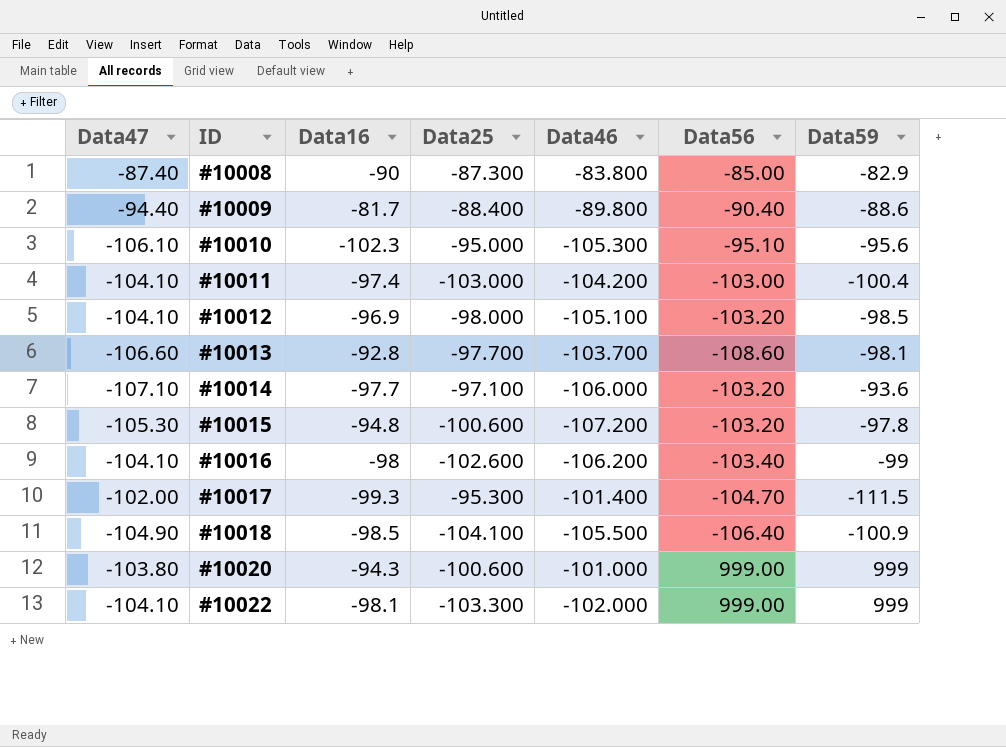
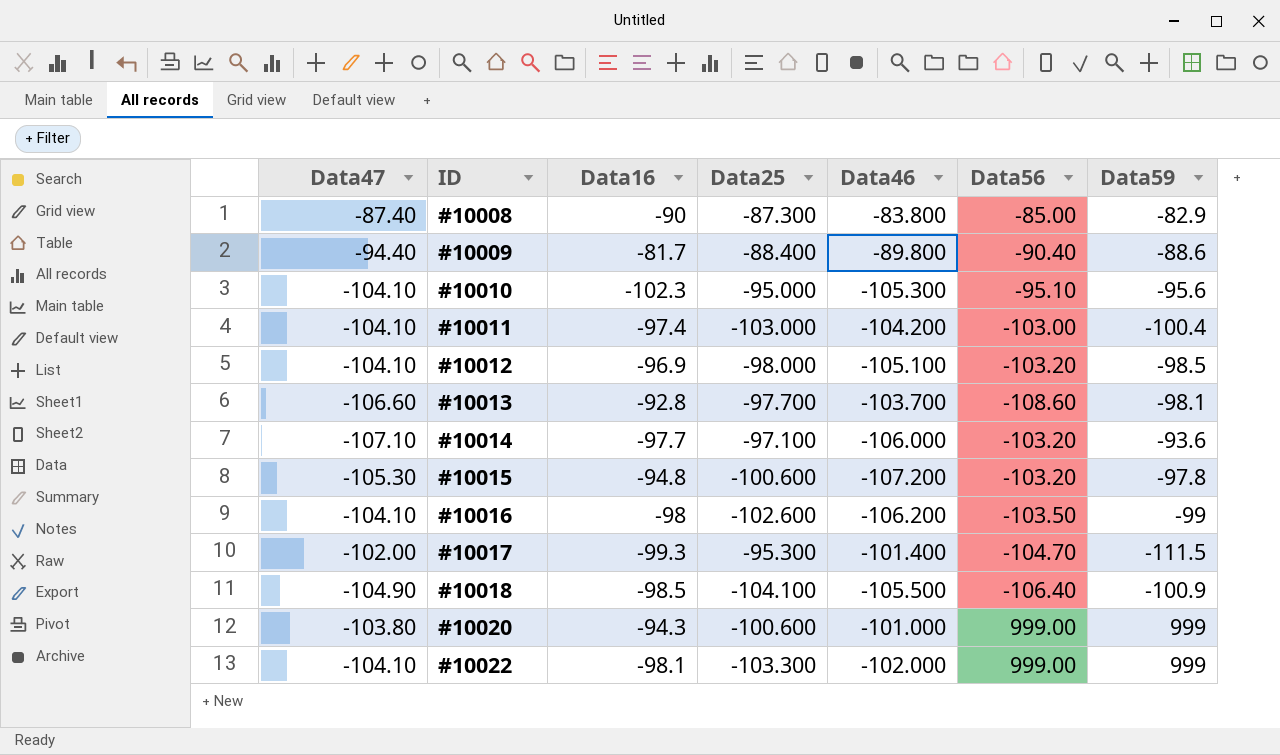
#10010 | Data47: -106.10 -> -104.10
#10016 | Data56: -103.40 -> -103.50

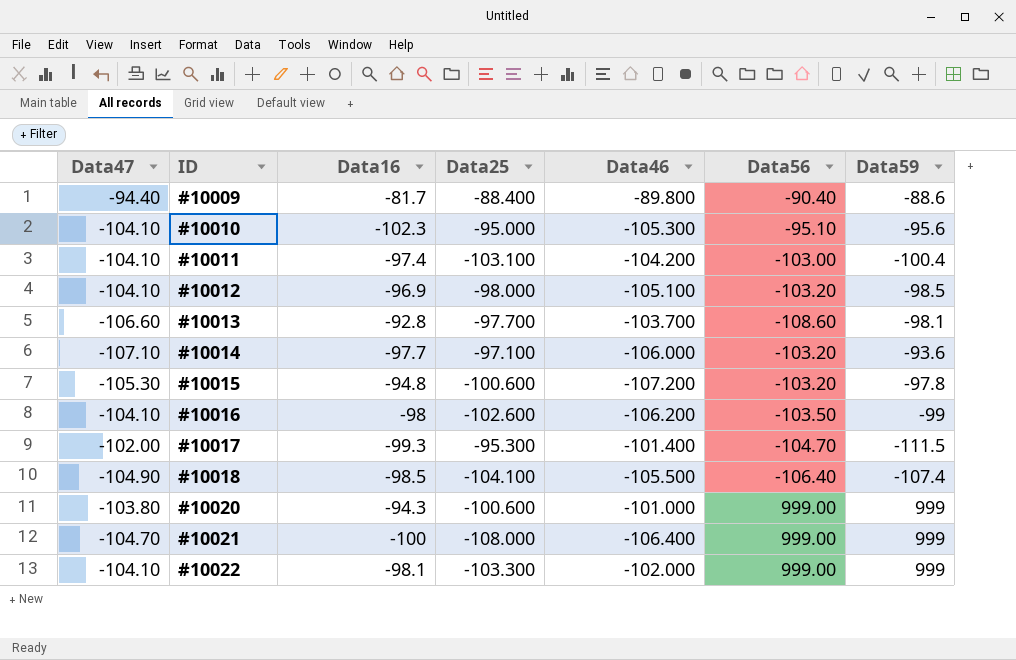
row #10008: -87.40 | -90 | -87.300 | -83.800 | -85.00 | -82.9 -> none
#10011 | Data25: -103.000 -> -103.100
#10018 | Data59: -100.9 -> -107.4
row #10021: none -> -104.70 | -100 | -108.000 | -106.400 | 999.00 | 999

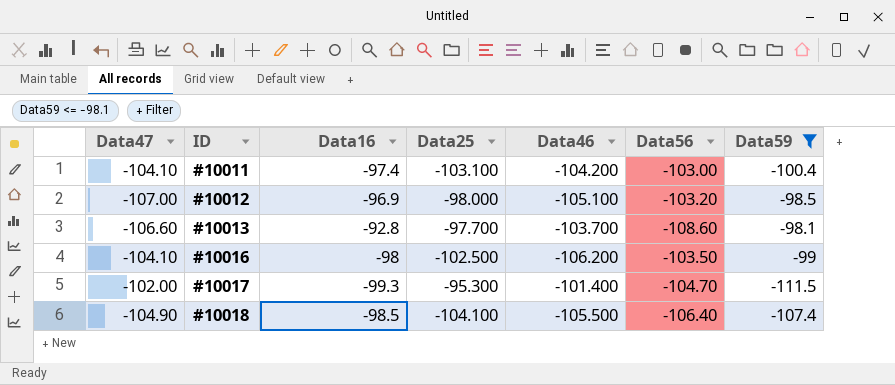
filter: none -> Data59 <= -98.1
#10012 | Data47: -104.10 -> -107.00
#10016 | Data25: -102.600 -> -102.500

